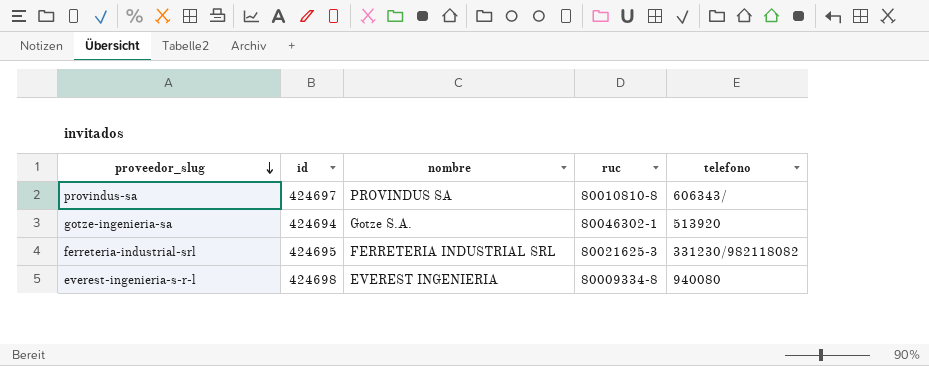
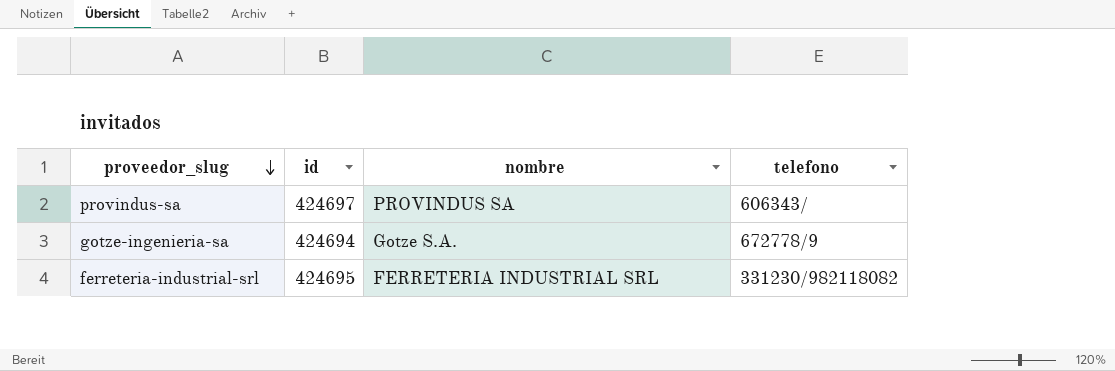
column ruc | position: 4 -> none
row everest-ingenieria-s-r-l: 424698 | EVEREST INGENIERIA | 80009334-8 | 940080 -> none
gotze-ingenieria-sa | telefono: 513920 -> 672778/9

